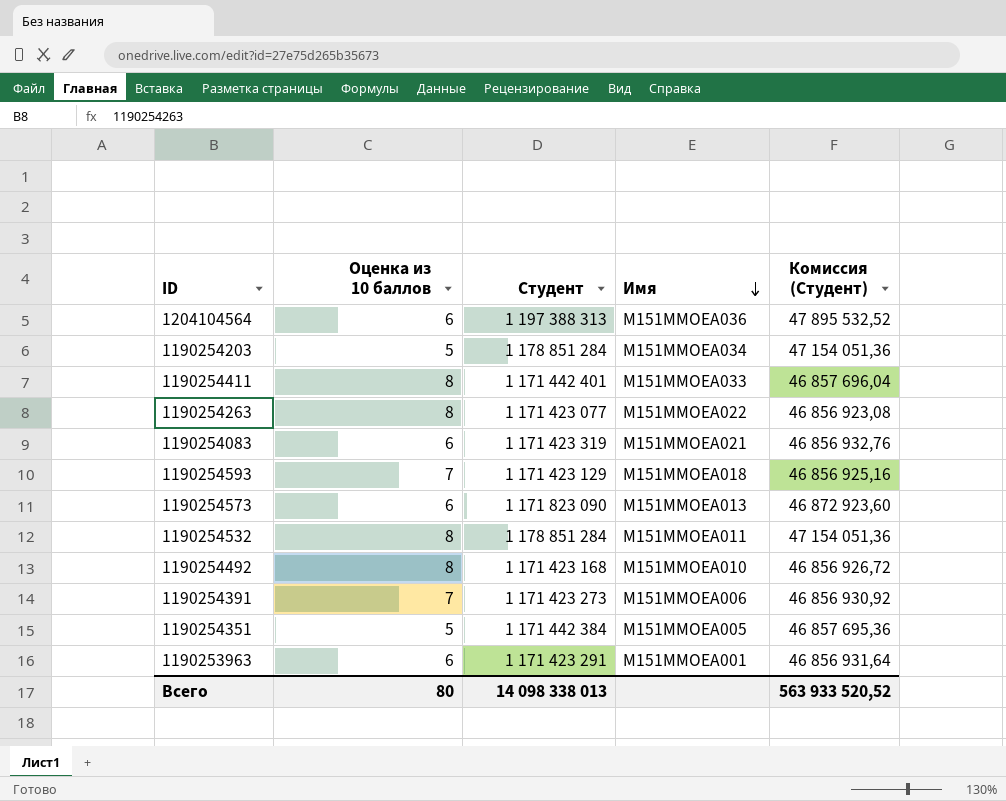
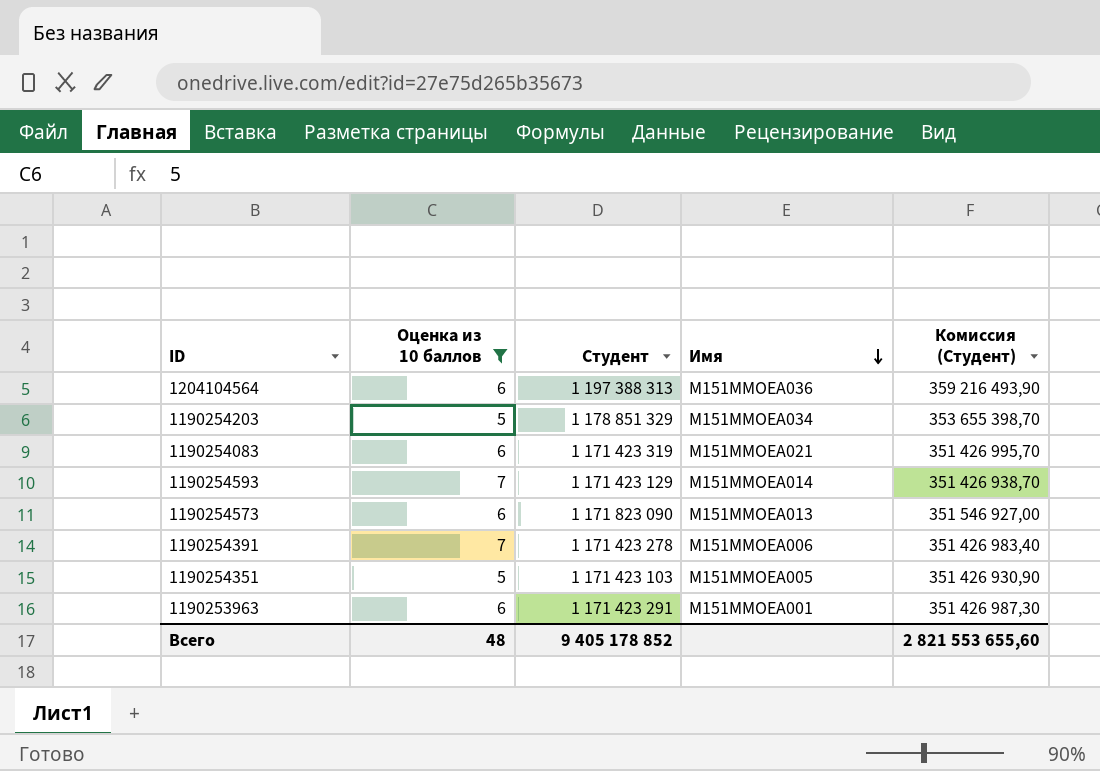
filter: none -> Оценка из 10 баллов != 8
column Комиссия (Студент) | formula: [Студент] * 0,04 -> [Студент] * 0,3
1190254203 | Студент: 1 178 851 284 -> 1 178 851 329
1190254593 | Имя: М151ММОЕА018 -> М151ММОЕА014
1190254391 | Студент: 1 171 423 273 -> 1 171 423 278
1190254351 | Студент: 1 171 442 384 -> 1 171 423 103
Всего | Оценка из 10 баллов: 80 -> 48
Всего | Студент: 14 098 338 013 -> 9 405 178 852
Всего | Комиссия (Студент): 563 933 520,52 -> 2 821 553 655,60

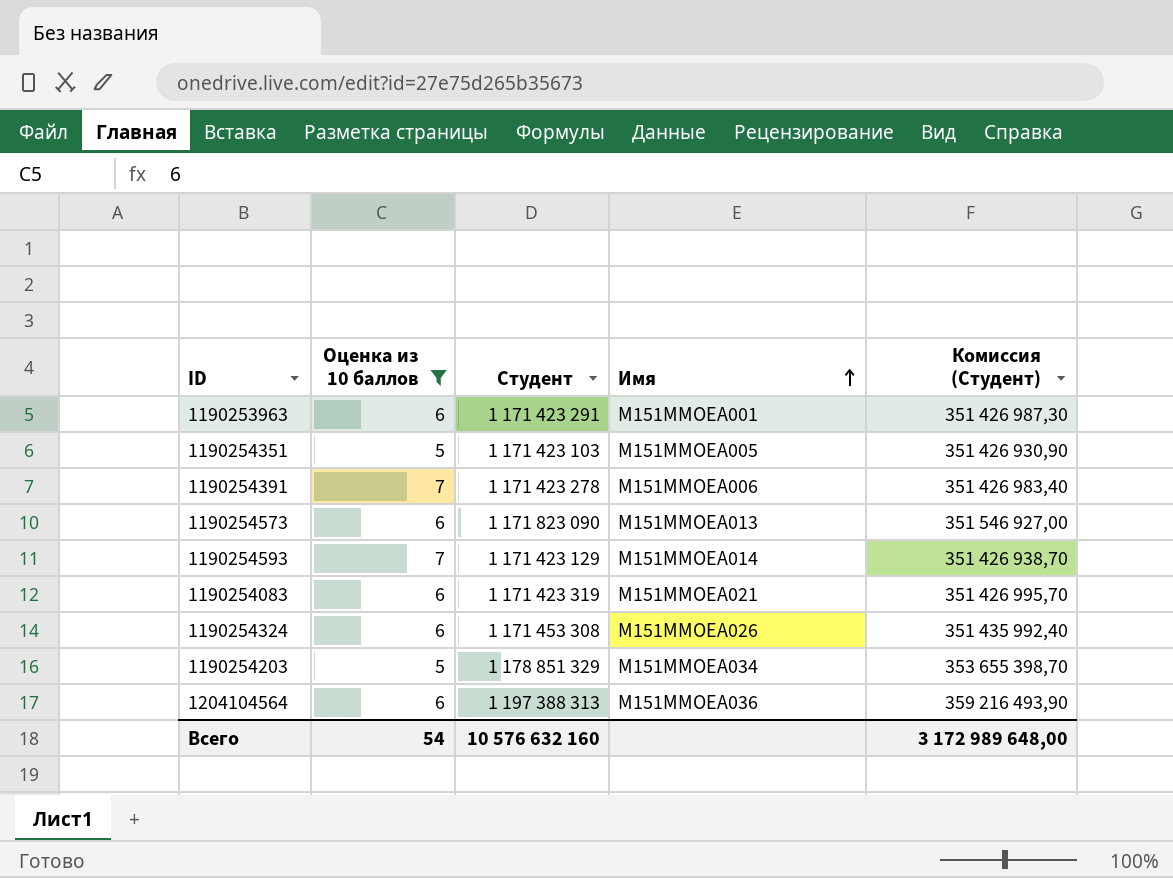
row order: Имя descending -> Имя ascending
row 1190254324: none -> 6 | 1 171 453 308 | М151ММОЕА026 | 351 435 992,40
Всего | Оценка из 10 баллов: 48 -> 54
Всего | Студент: 9 405 178 852 -> 10 576 632 160
Всего | Комиссия (Студент): 2 821 553 655,60 -> 3 172 989 648,00

